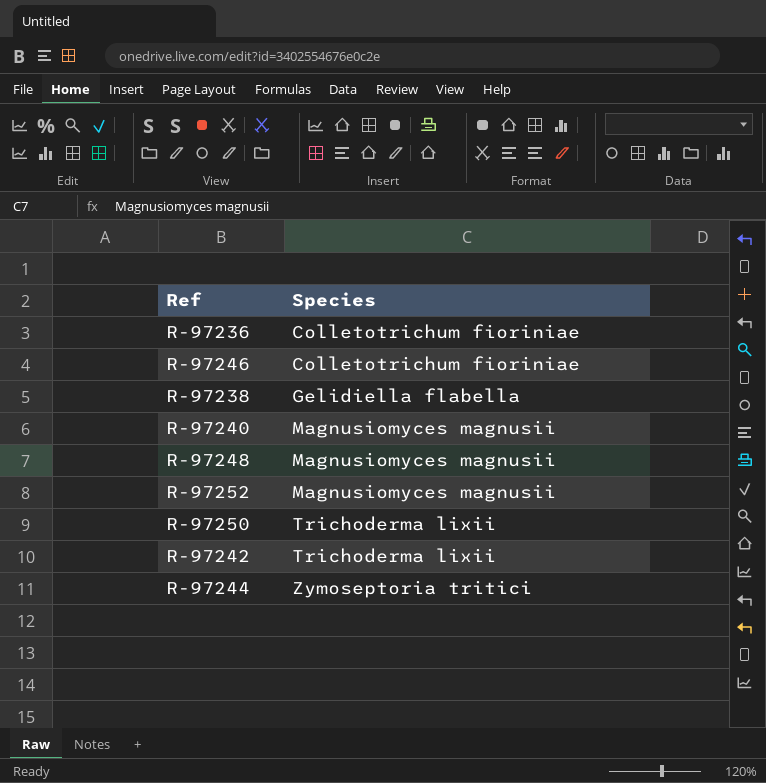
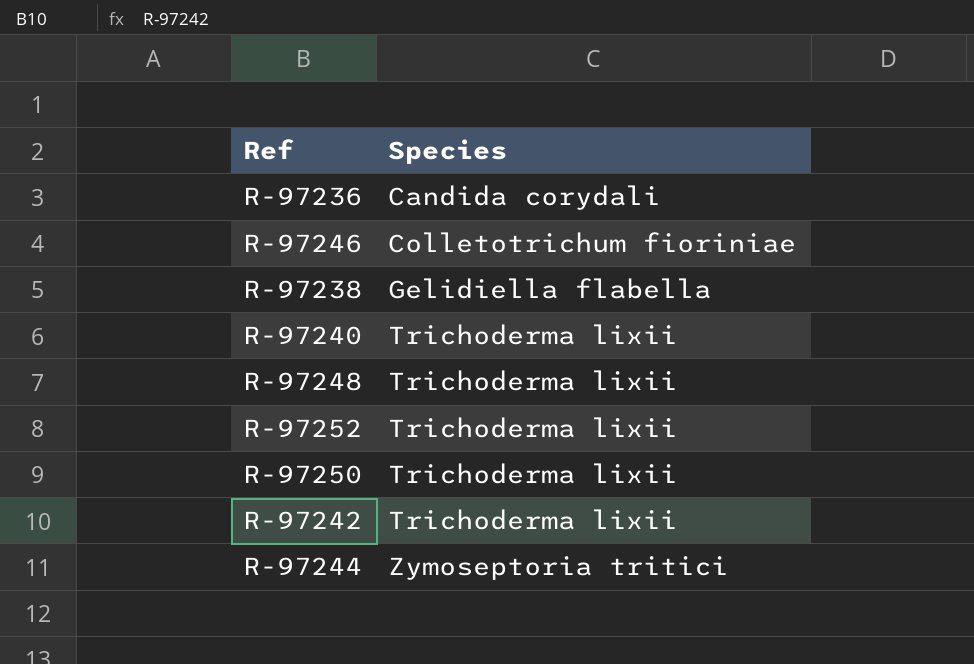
R-97236 | Species: Colletotrichum fioriniae -> Candida corydali
R-97240 | Species: Magnusiomyces magnusii -> Trichoderma lixii
R-97248 | Species: Magnusiomyces magnusii -> Trichoderma lixii
R-97252 | Species: Magnusiomyces magnusii -> Trichoderma lixii

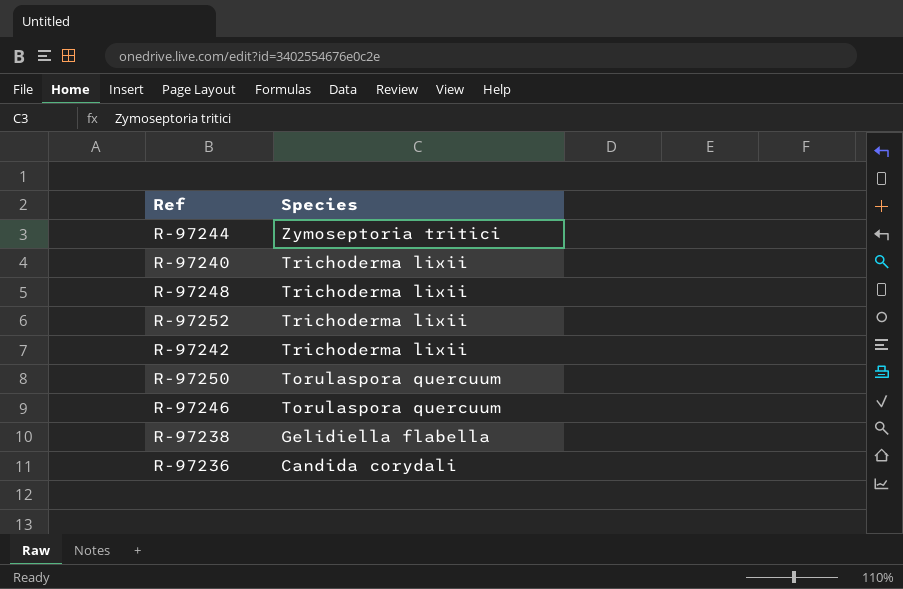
row order: Species ascending -> Species descending
R-97250 | Species: Trichoderma lixii -> Torulaspora quercuum
R-97246 | Species: Colletotrichum fioriniae -> Torulaspora quercuum

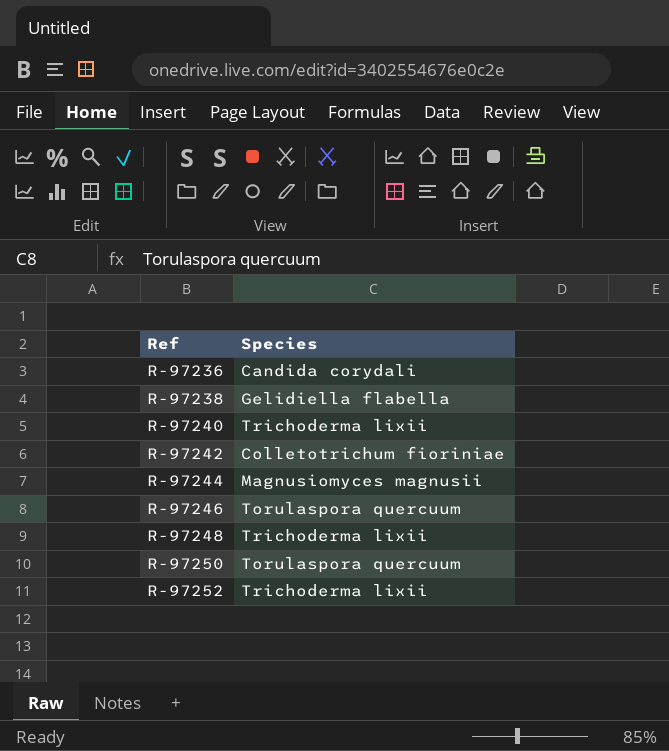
row order: Species descending -> Ref ascending
R-97242 | Species: Trichoderma lixii -> Colletotrichum fioriniae
R-97244 | Species: Zymoseptoria tritici -> Magnusiomyces magnusii

